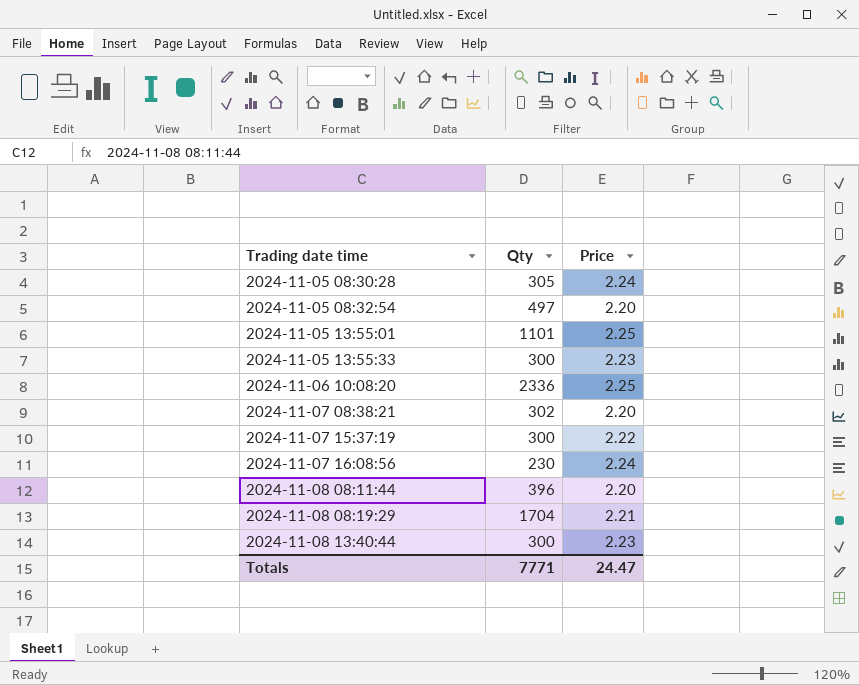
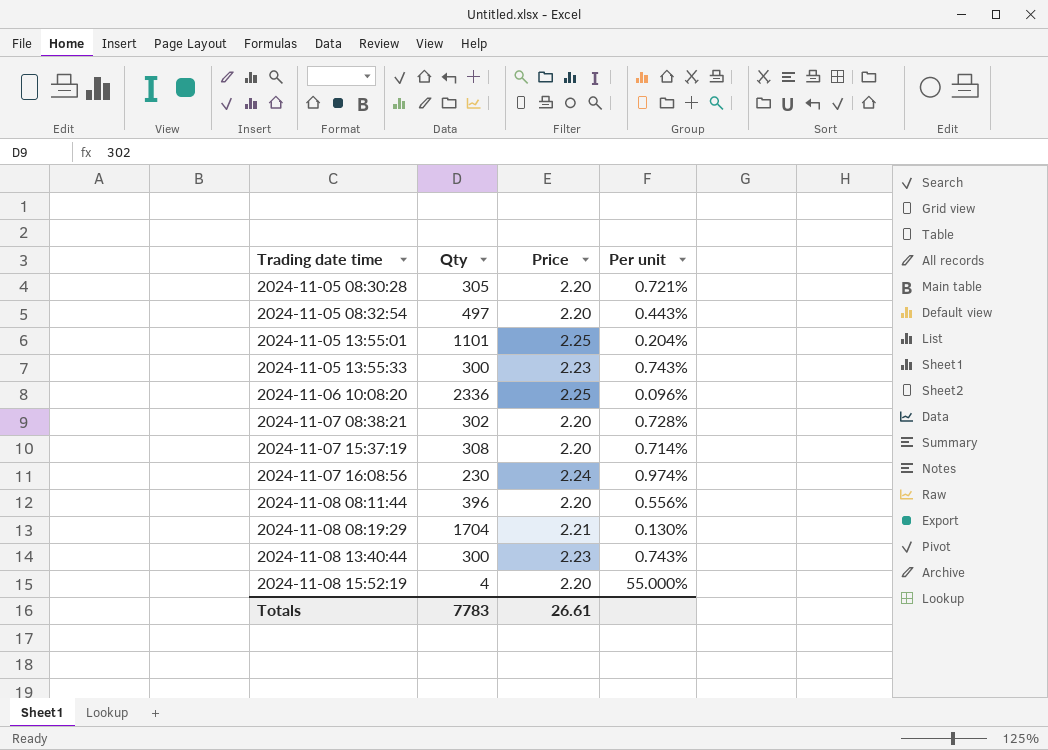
column Per unit | formula: none -> [Price] / [Qty]
2024-11-05 08:30:28 | Price: 2.24 -> 2.20
2024-11-07 15:37:19 | Qty: 300 -> 308
2024-11-07 15:37:19 | Price: 2.22 -> 2.20
row 2024-11-08 15:52:19: none -> 4 | 2.20 | 55.000%
Totals | Qty: 7771 -> 7783
Totals | Price: 24.47 -> 26.61

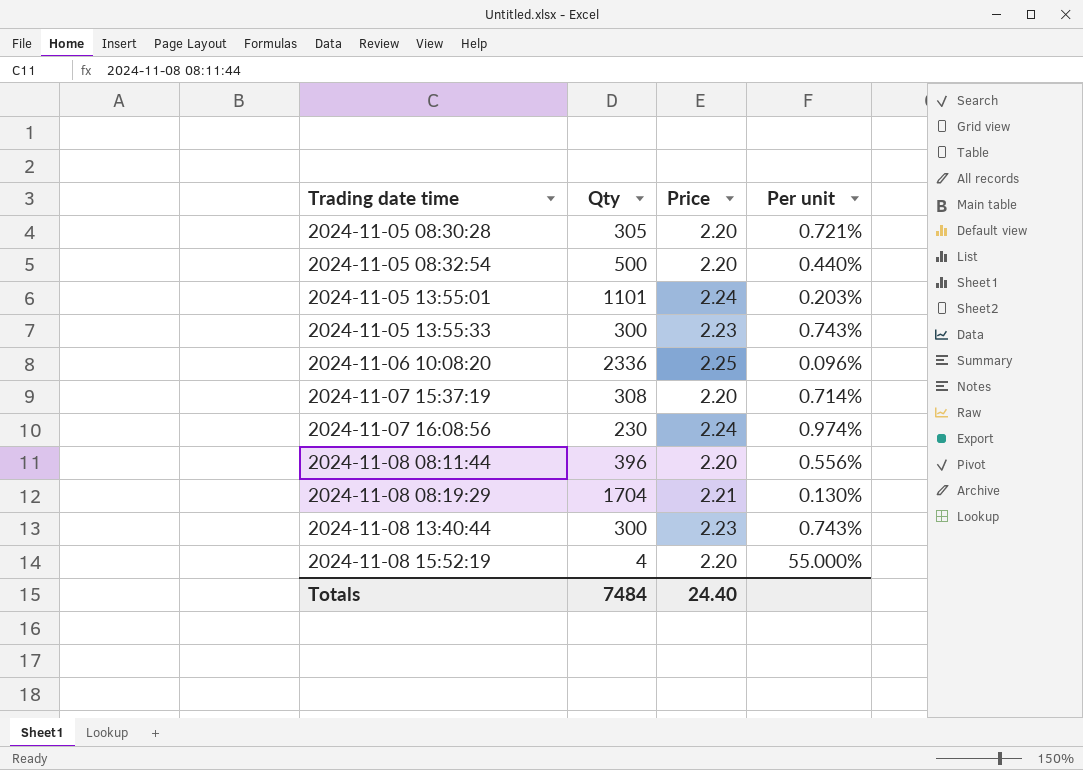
row 2024-11-07 08:38:21: 302 | 2.20 | 0.728% -> none
2024-11-05 08:32:54 | Qty: 497 -> 500
2024-11-05 08:32:54 | Per unit: 0.443% -> 0.440%
2024-11-05 13:55:01 | Price: 2.25 -> 2.24
2024-11-05 13:55:01 | Per unit: 0.204% -> 0.203%
Totals | Qty: 7783 -> 7484
Totals | Price: 26.61 -> 24.40

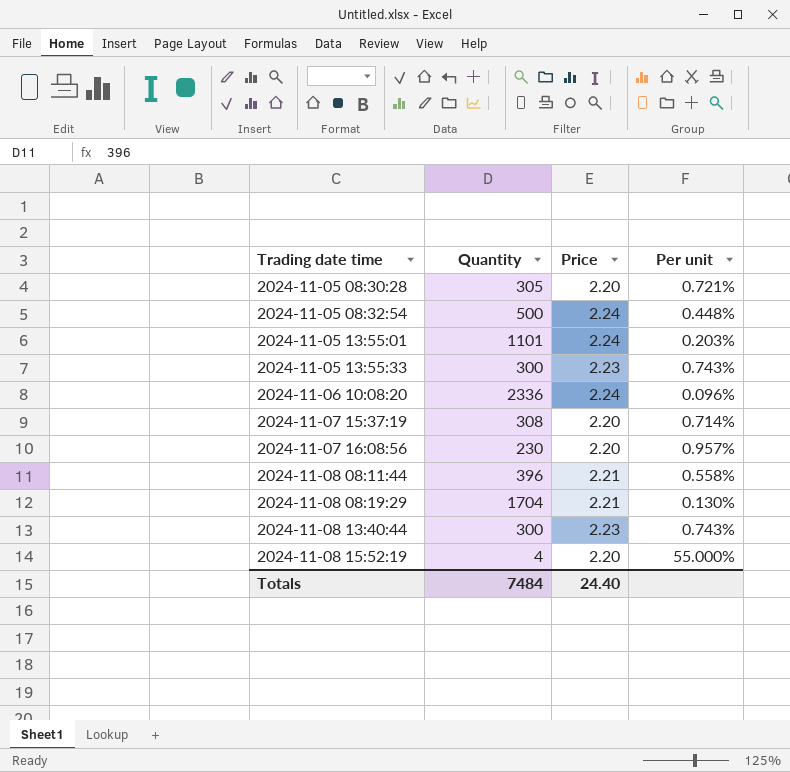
column name: Qty -> Quantity
2024-11-05 08:32:54 | Price: 2.20 -> 2.24
2024-11-05 08:32:54 | Per unit: 0.440% -> 0.448%
2024-11-06 10:08:20 | Price: 2.25 -> 2.24
2024-11-07 16:08:56 | Price: 2.24 -> 2.20
2024-11-07 16:08:56 | Per unit: 0.974% -> 0.957%
2024-11-08 08:11:44 | Price: 2.20 -> 2.21
2024-11-08 08:11:44 | Per unit: 0.556% -> 0.558%

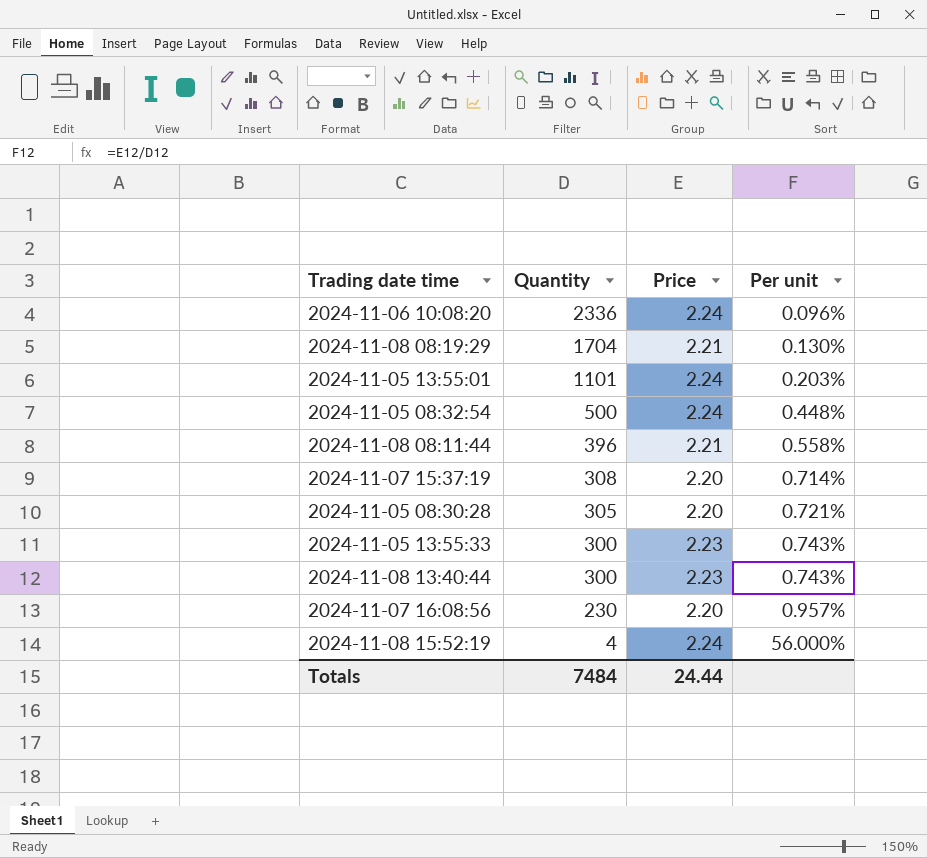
row order: Trading date time ascending -> Quantity descending
2024-11-08 15:52:19 | Price: 2.20 -> 2.24
2024-11-08 15:52:19 | Per unit: 55.000% -> 56.000%
Totals | Price: 24.40 -> 24.44

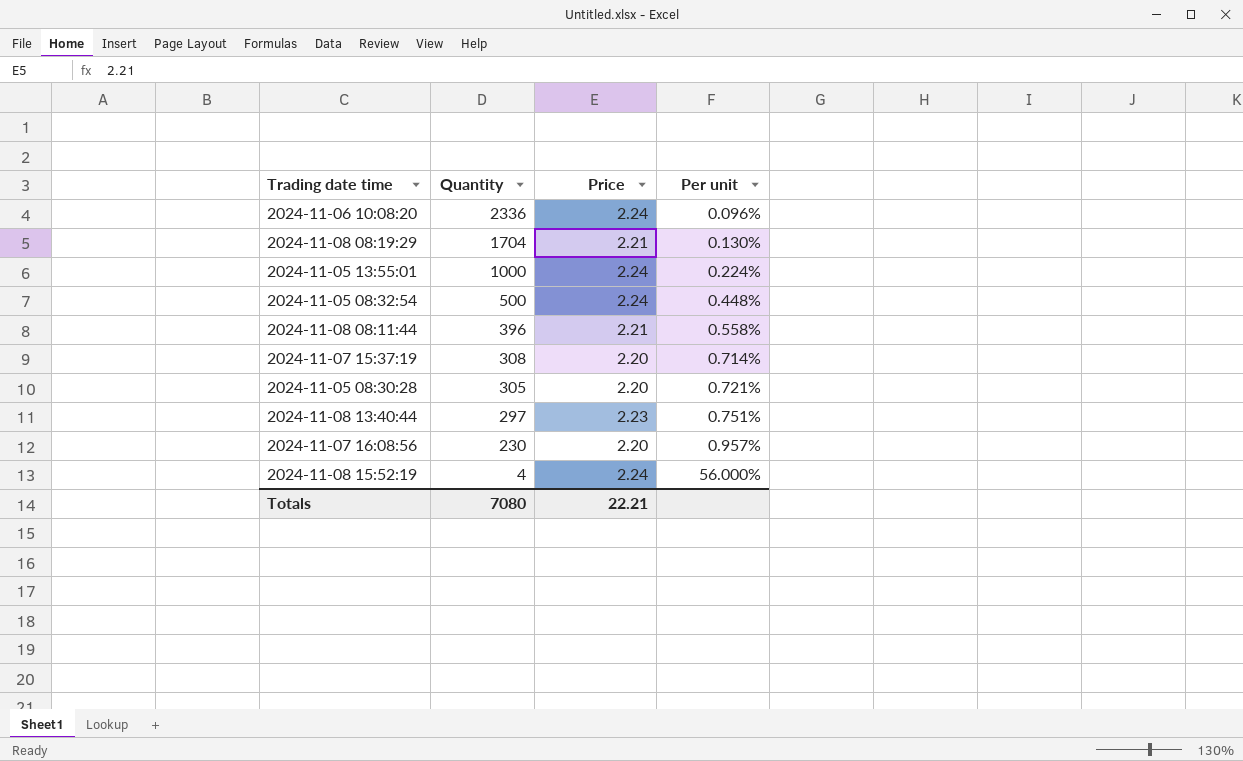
row 2024-11-05 13:55:33: 300 | 2.23 | 0.743% -> none
2024-11-05 13:55:01 | Quantity: 1101 -> 1000
2024-11-05 13:55:01 | Per unit: 0.203% -> 0.224%
2024-11-08 13:40:44 | Quantity: 300 -> 297
2024-11-08 13:40:44 | Per unit: 0.743% -> 0.751%
Totals | Quantity: 7484 -> 7080
Totals | Price: 24.44 -> 22.21

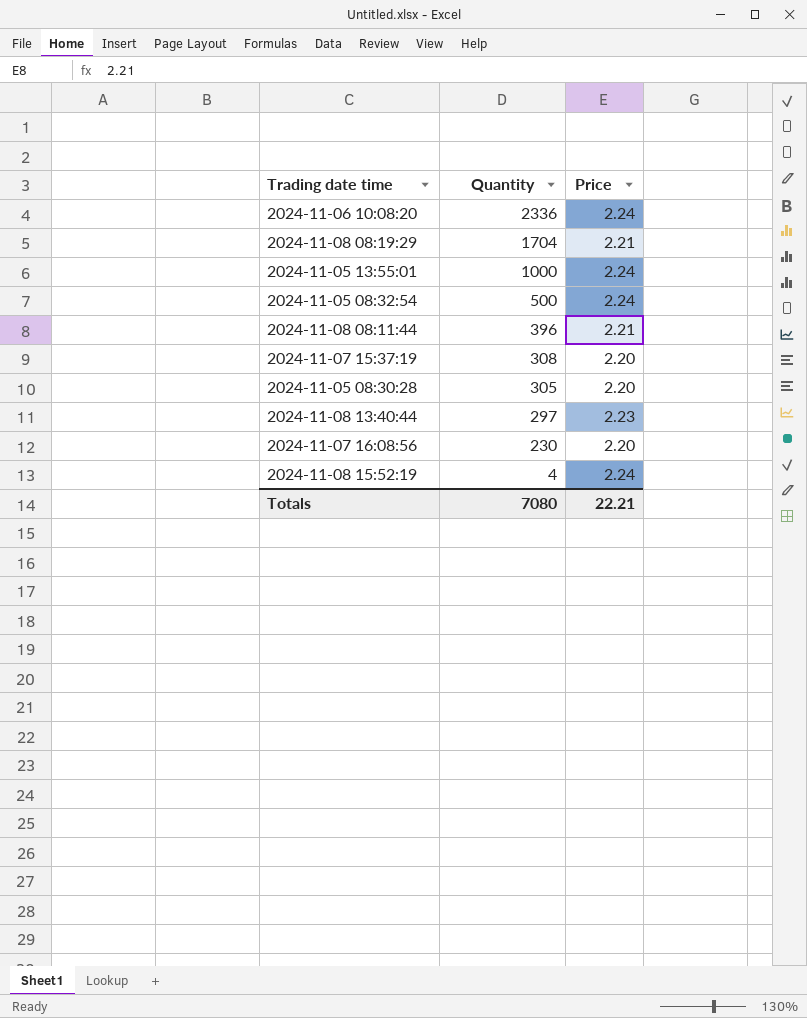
column Per unit | formula: [Price] / [Quantity] -> none

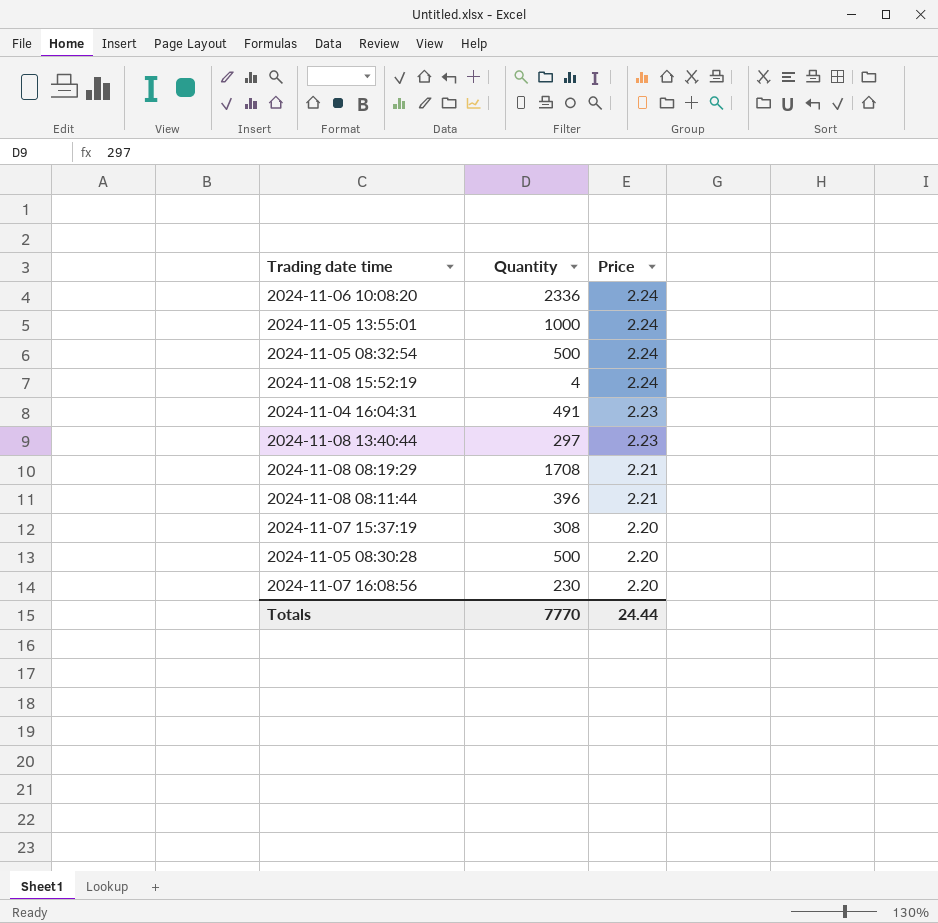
row order: Quantity descending -> Price descending
row 2024-11-04 16:04:31: none -> 491 | 2.23
2024-11-08 08:19:29 | Quantity: 1704 -> 1708
2024-11-05 08:30:28 | Quantity: 305 -> 500
Totals | Quantity: 7080 -> 7770
Totals | Price: 22.21 -> 24.44

